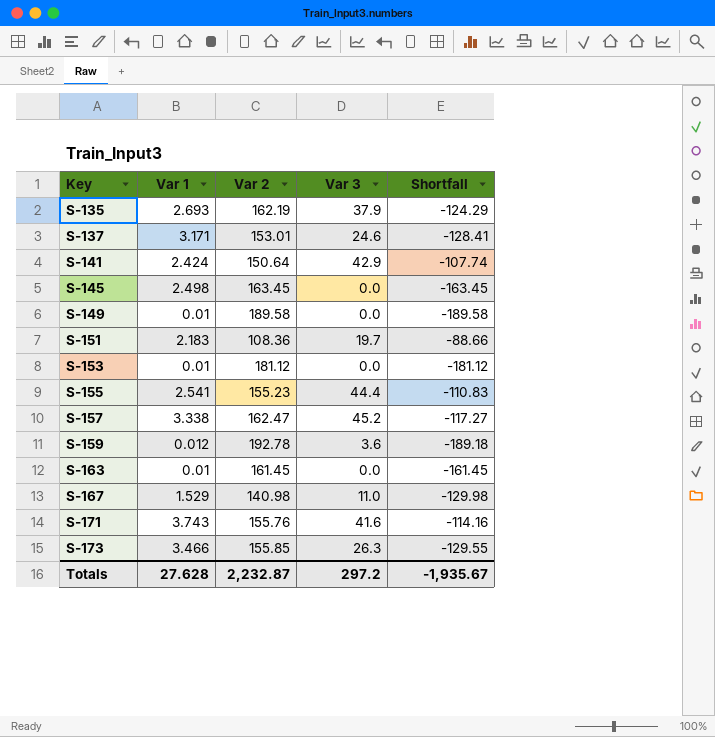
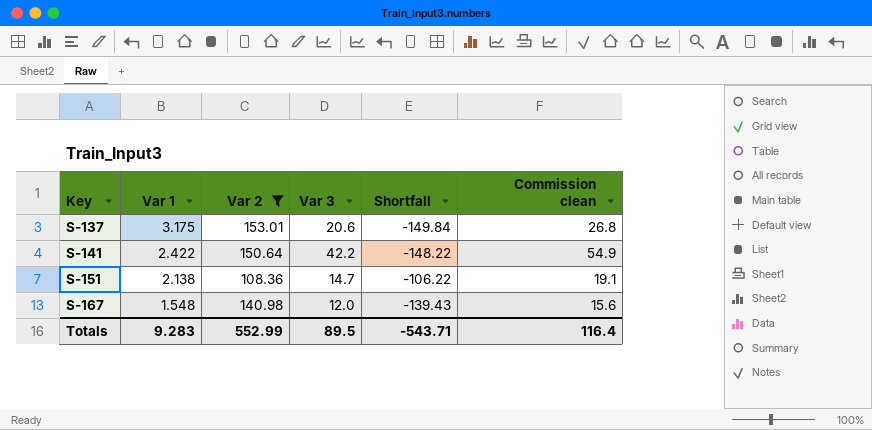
filter: none -> Var 2 <= 153.01
column Shortfall | formula: [Var 3] - [Var 2] -> [Var 1] - [Var 2]
column Commission clean | formula: none -> [Var 3] * 1.3
S-137 | Var 1: 3.171 -> 3.175
S-137 | Var 3: 24.6 -> 20.6
S-141 | Var 1: 2.424 -> 2.422
S-141 | Var 3: 42.9 -> 42.2
S-151 | Var 1: 2.183 -> 2.138
S-151 | Var 3: 19.7 -> 14.7
S-167 | Var 1: 1.529 -> 1.548
S-167 | Var 3: 11.0 -> 12.0
Totals | Var 1: 27.628 -> 9.283
Totals | Var 2: 2,232.87 -> 552.99
Totals | Var 3: 297.2 -> 89.5
Totals | Shortfall: -1,935.67 -> -543.71

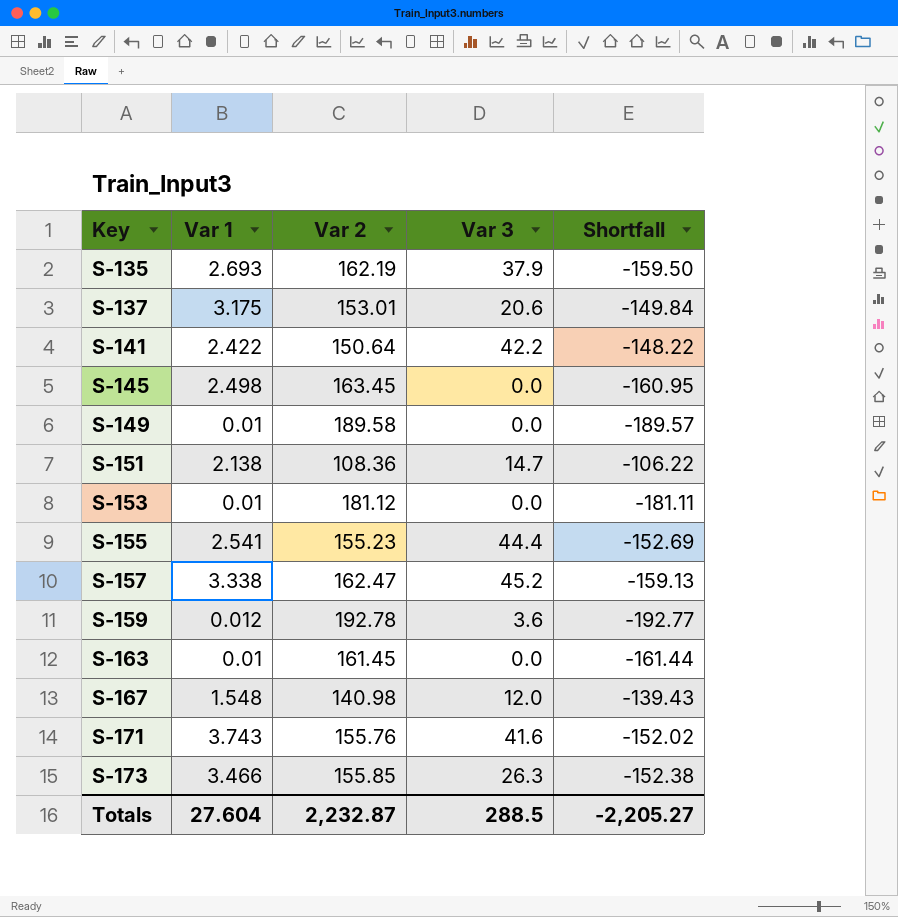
filter: Var 2 <= 153.01 -> none
column Commission clean | formula: [Var 3] * 1.3 -> none
Totals | Var 1: 9.283 -> 27.604
Totals | Var 2: 552.99 -> 2,232.87
Totals | Var 3: 89.5 -> 288.5
Totals | Shortfall: -543.71 -> -2,205.27

